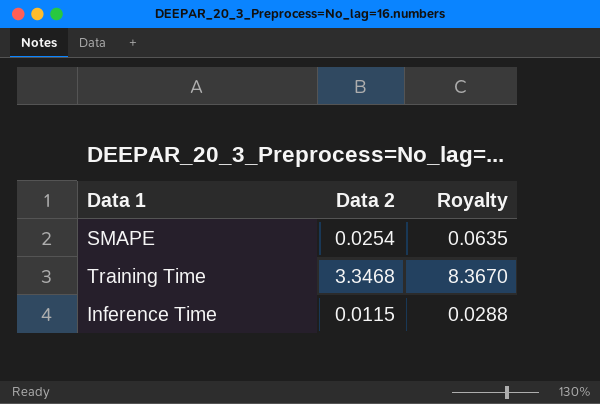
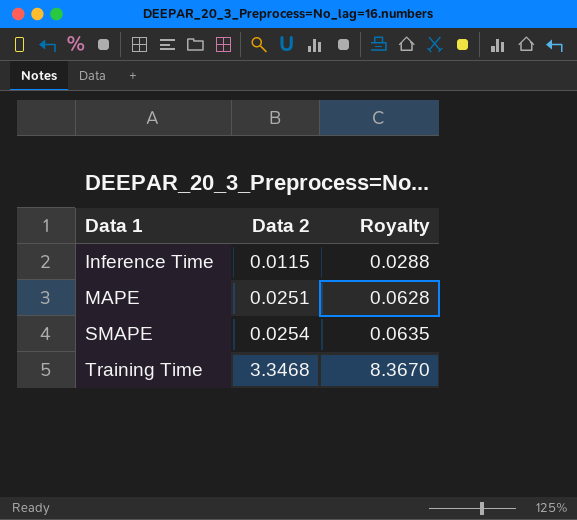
row order: none -> Data 1 ascending
row MAPE: none -> 0.0251 | 0.0628

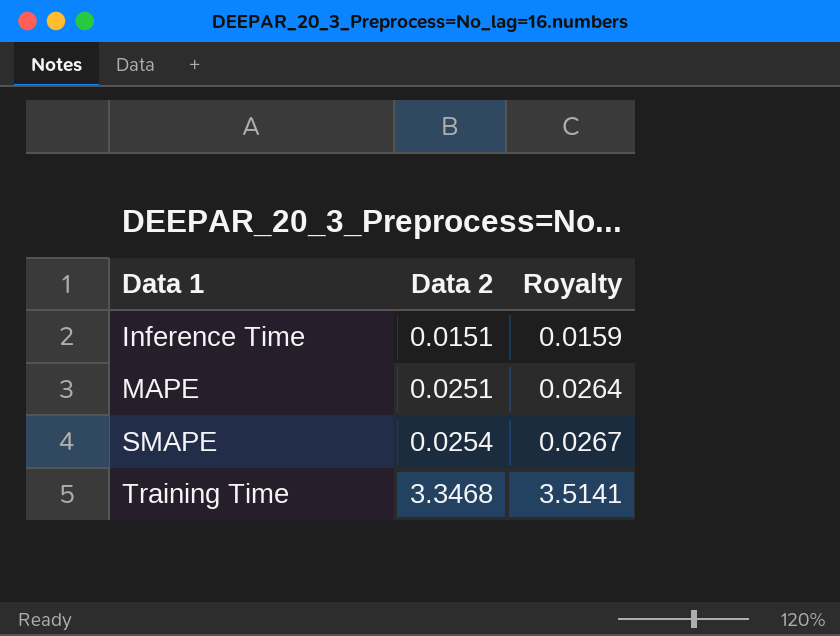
column Royalty | formula: [Data 2] * 2.5 -> [Data 2] * 1.05
Inference Time | Data 2: 0.0115 -> 0.0151

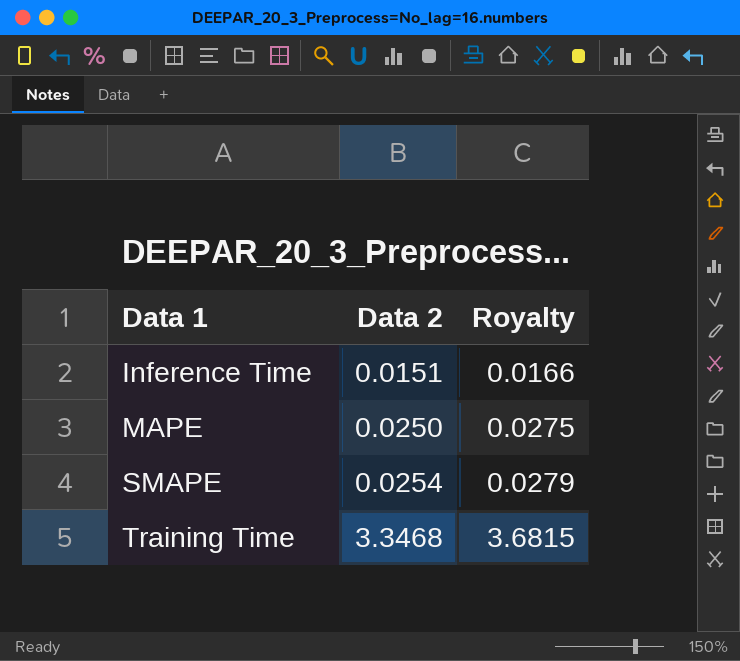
column Royalty | formula: [Data 2] * 1.05 -> [Data 2] * 1.1
MAPE | Data 2: 0.0251 -> 0.0250

